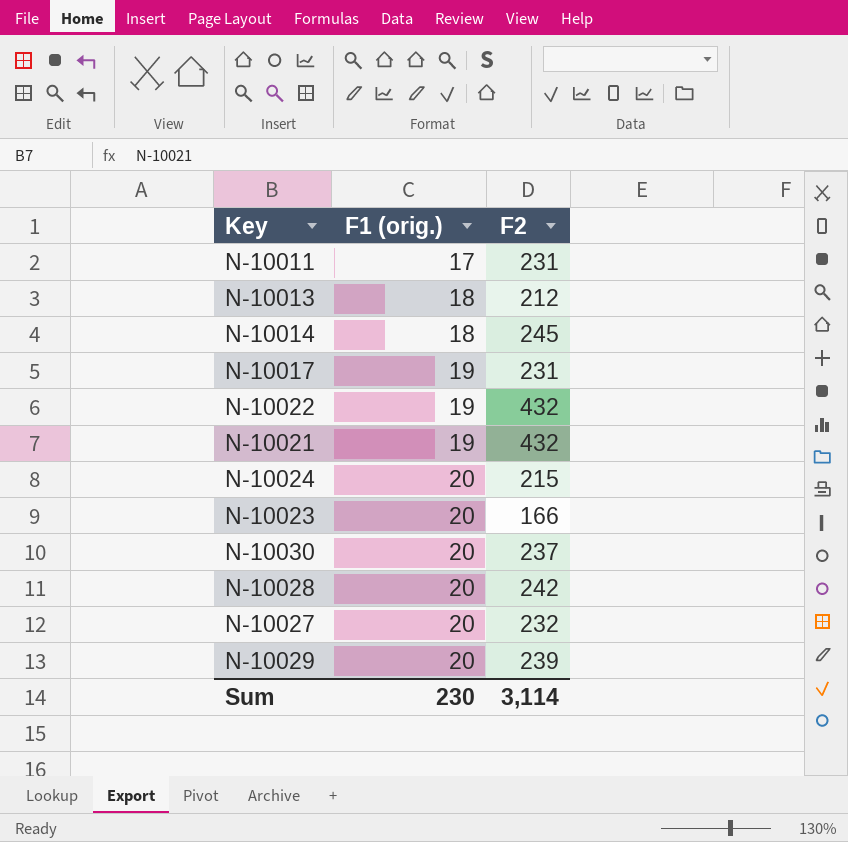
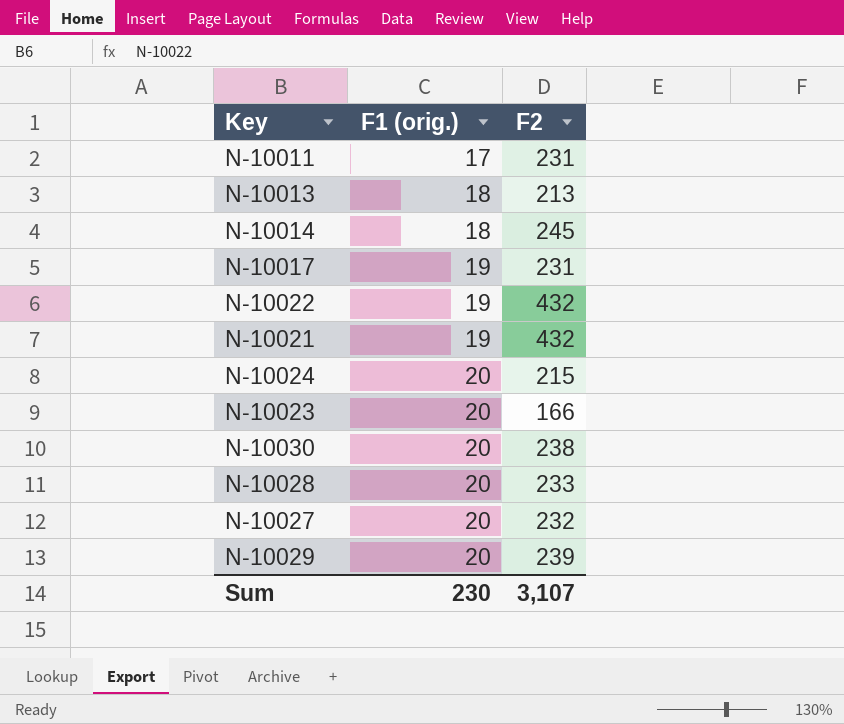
N-10013 | F2: 212 -> 213
N-10030 | F2: 237 -> 238
N-10028 | F2: 242 -> 233
Sum | F2: 3,114 -> 3,107

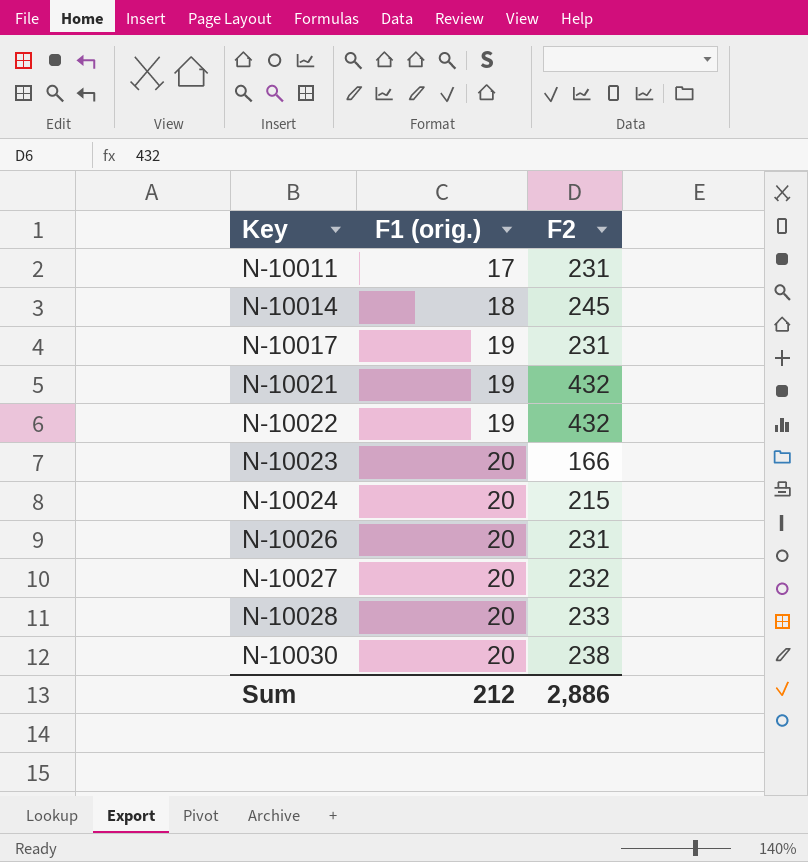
row order: F1 (orig.) ascending -> Key ascending
row N-10013: 18 | 213 -> none
row N-10029: 20 | 239 -> none
row N-10026: none -> 20 | 231
Sum | F1 (orig.): 230 -> 212
Sum | F2: 3,107 -> 2,886

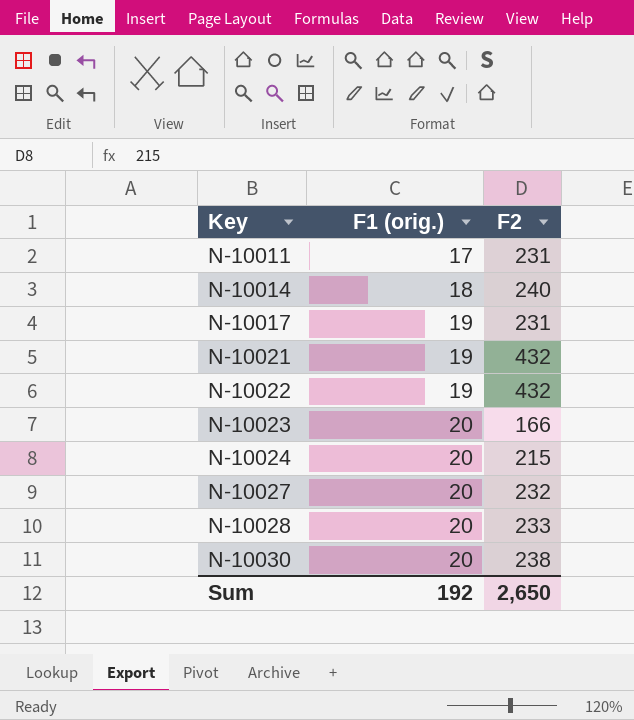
row N-10026: 20 | 231 -> none
N-10014 | F2: 245 -> 240
Sum | F1 (orig.): 212 -> 192
Sum | F2: 2,886 -> 2,650

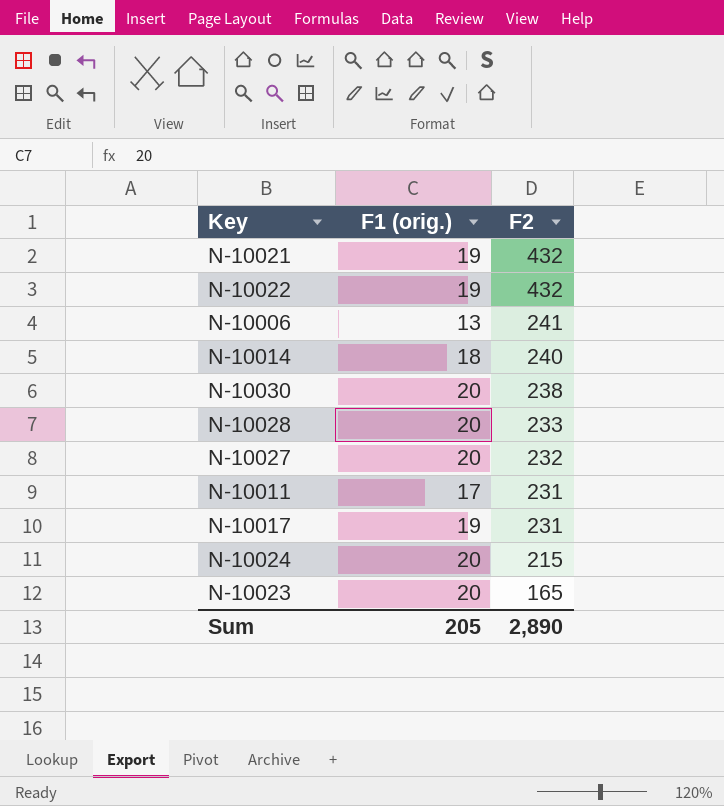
row order: Key ascending -> F2 descending
row N-10006: none -> 13 | 241
N-10023 | F2: 166 -> 165
Sum | F1 (orig.): 192 -> 205
Sum | F2: 2,650 -> 2,890

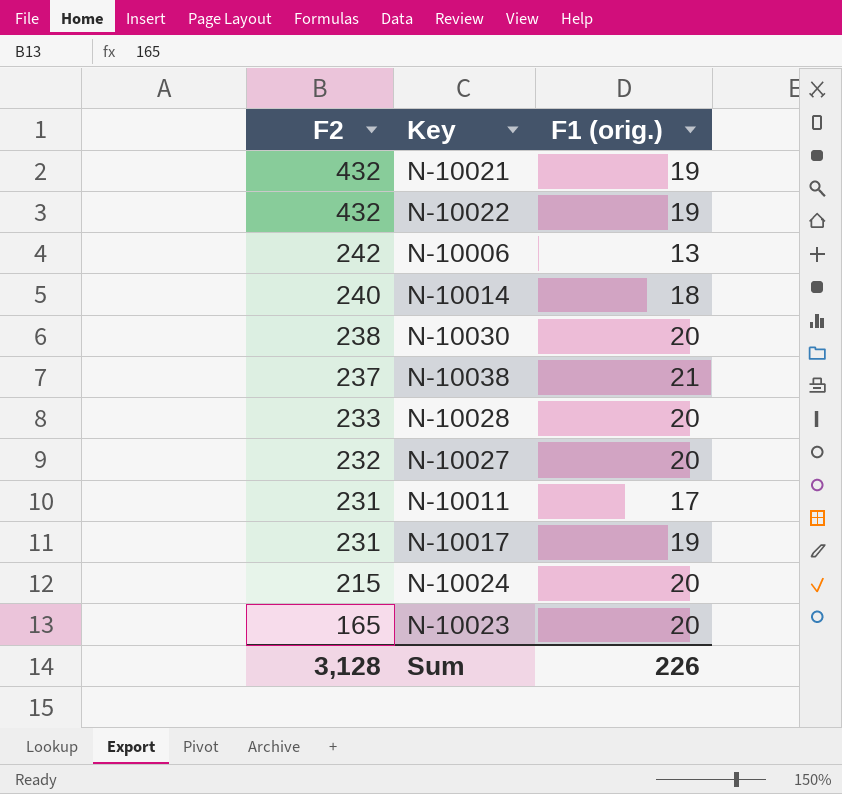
column F2 | position: 3 -> 1
N-10006 | F2: 241 -> 242
row N-10038: none -> 237 | 21
Sum | F2: 2,890 -> 3,128
Sum | F1 (orig.): 205 -> 226

